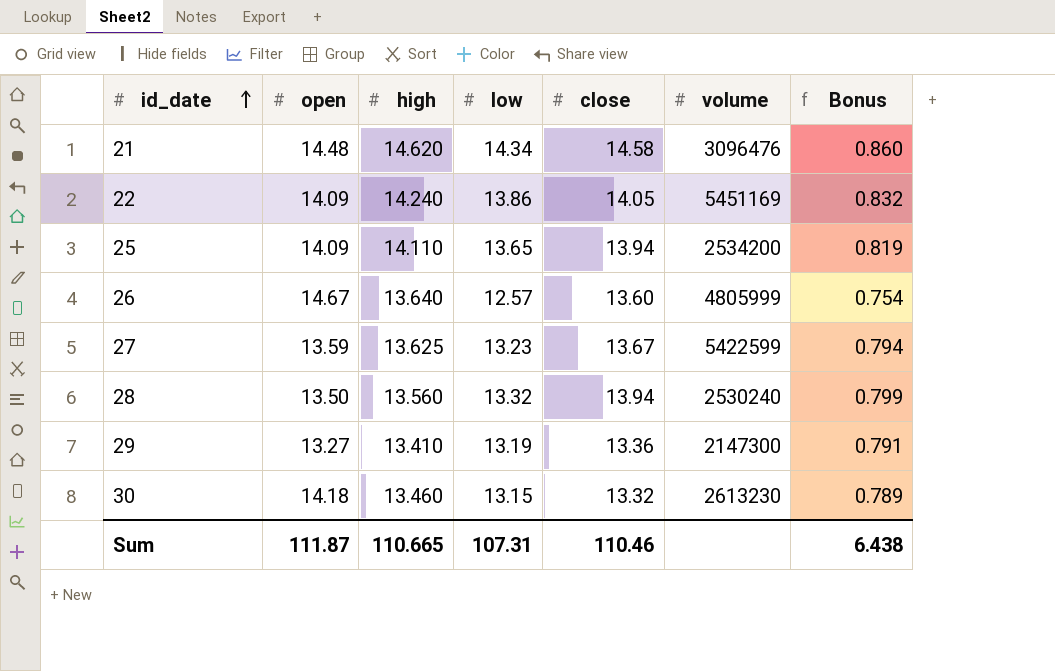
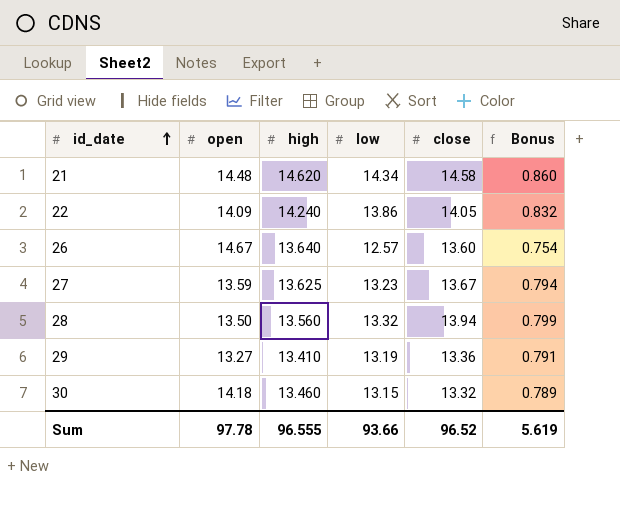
column volume | position: 6 -> none
row 25: 14.09 | 14.110 | 13.65 | 13.94 | 2534200 | 0.819 -> none
Sum | open: 111.87 -> 97.78
Sum | high: 110.665 -> 96.555
Sum | low: 107.31 -> 93.66
Sum | close: 110.46 -> 96.52
Sum | Bonus: 6.438 -> 5.619

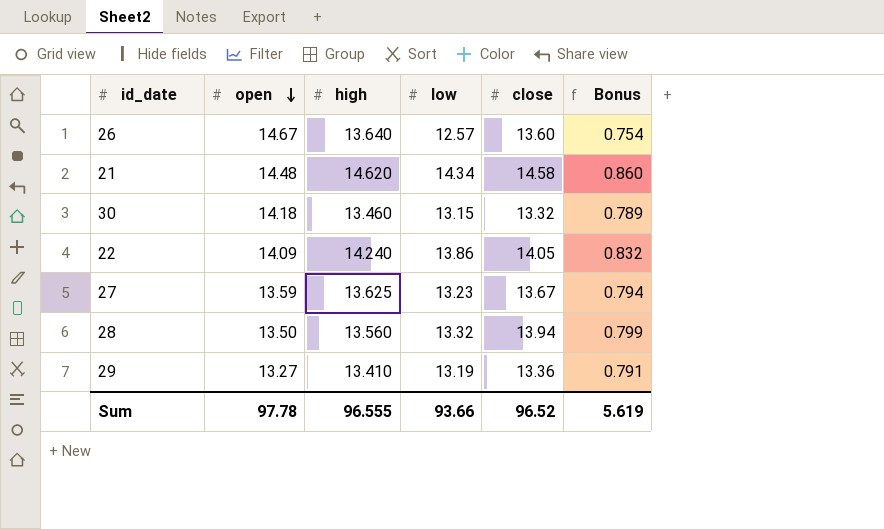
row order: id_date ascending -> open descending

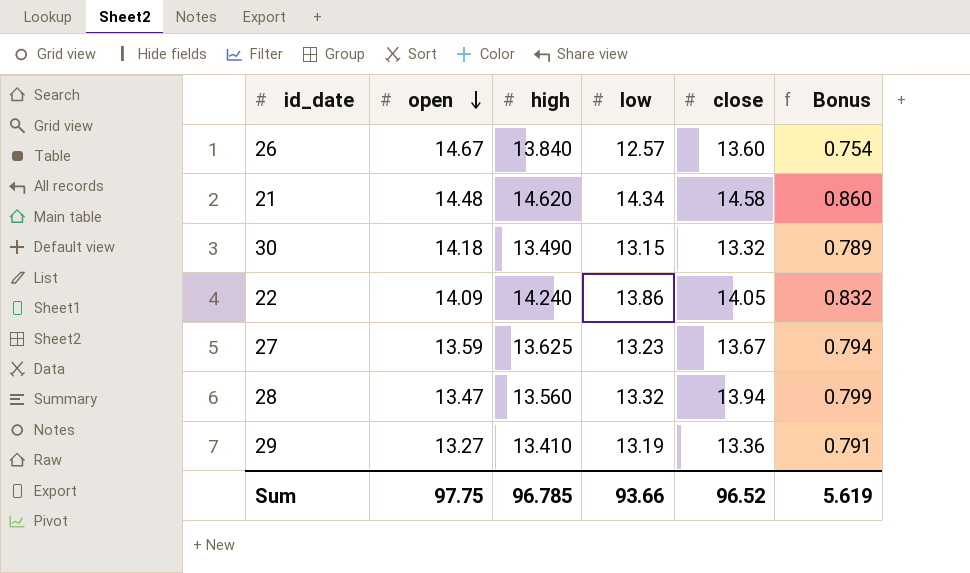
26 | high: 13.640 -> 13.840
30 | high: 13.460 -> 13.490
28 | open: 13.50 -> 13.47
Sum | open: 97.78 -> 97.75
Sum | high: 96.555 -> 96.785

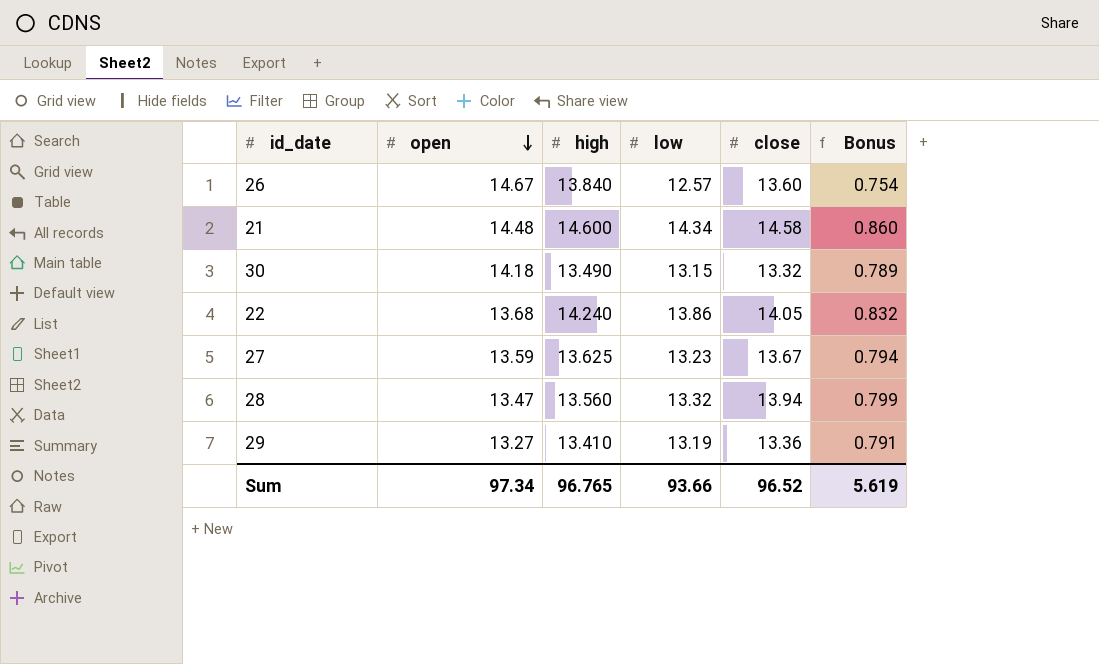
21 | high: 14.620 -> 14.600
22 | open: 14.09 -> 13.68
Sum | open: 97.75 -> 97.34
Sum | high: 96.785 -> 96.765

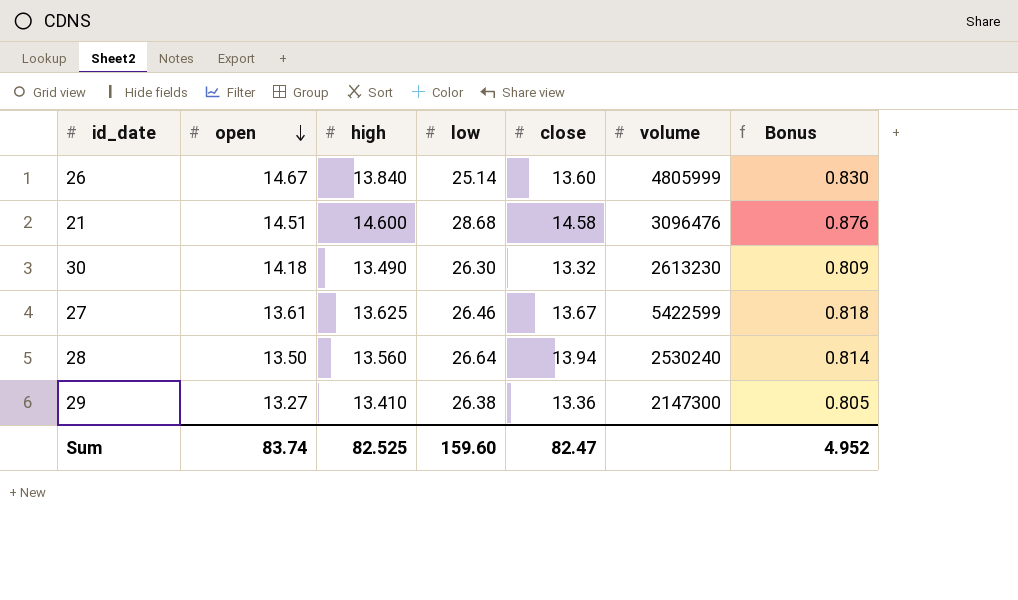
column volume | position: none -> 6
column Bonus | formula: [low] * 0.06 -> [high] * 0.06
row 22: 13.68 | 14.240 | 13.86 | 14.05 | 0.832 -> none
26 | low: 12.57 -> 25.14
21 | open: 14.48 -> 14.51
21 | low: 14.34 -> 28.68
30 | low: 13.15 -> 26.30
27 | open: 13.59 -> 13.61
27 | low: 13.23 -> 26.46
28 | open: 13.47 -> 13.50
28 | low: 13.32 -> 26.64
29 | low: 13.19 -> 26.38
Sum | open: 97.34 -> 83.74
Sum | high: 96.765 -> 82.525
Sum | low: 93.66 -> 159.60
Sum | close: 96.52 -> 82.47
Sum | Bonus: 5.619 -> 4.952

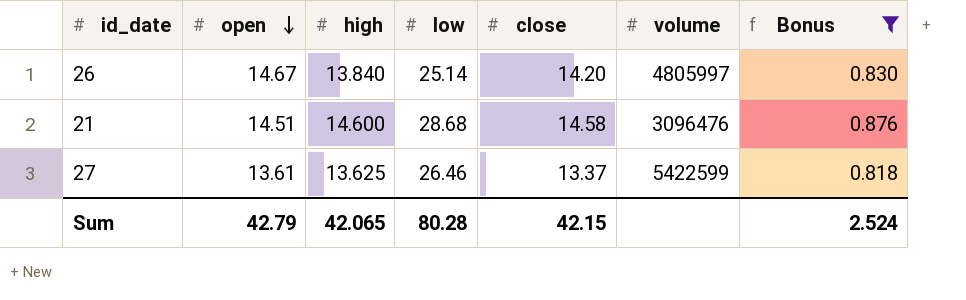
filter: none -> Bonus >= 0.818
26 | close: 13.60 -> 14.20
26 | volume: 4805999 -> 4805997
27 | close: 13.67 -> 13.37
Sum | open: 83.74 -> 42.79
Sum | high: 82.525 -> 42.065
Sum | low: 159.60 -> 80.28
Sum | close: 82.47 -> 42.15
Sum | Bonus: 4.952 -> 2.524

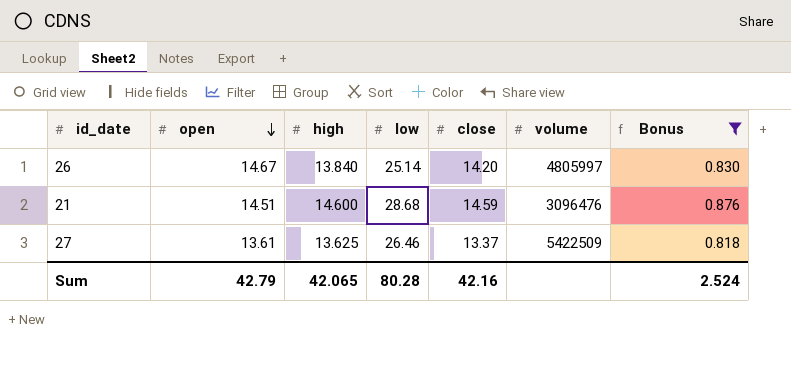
21 | close: 14.58 -> 14.59
27 | volume: 5422599 -> 5422509
Sum | close: 42.15 -> 42.16

